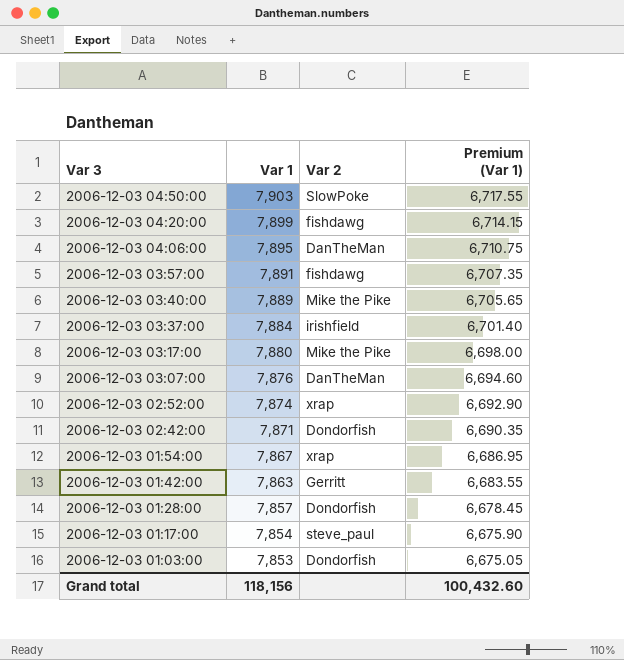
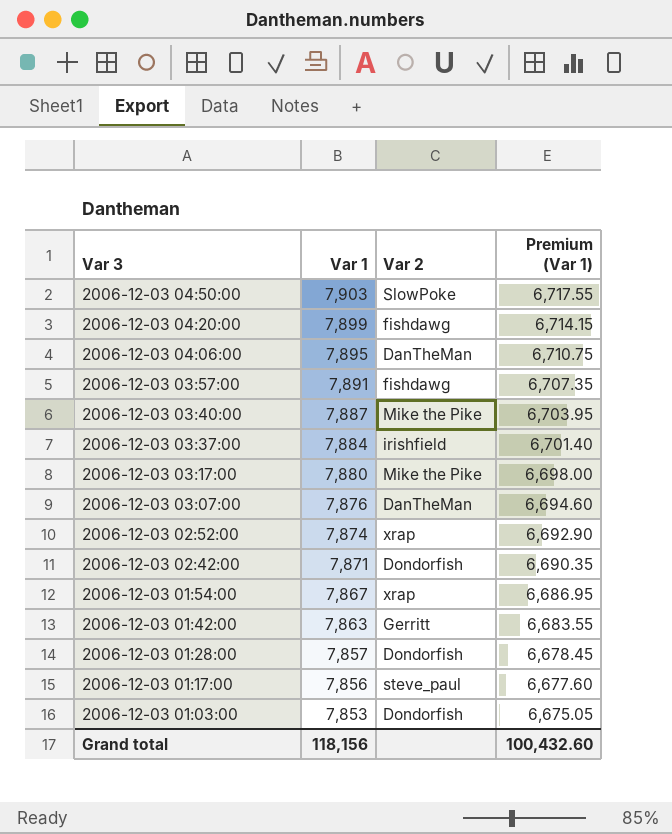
2006-12-03 03:40:00 | Var 1: 7,889 -> 7,887
2006-12-03 03:40:00 | Premium (Var 1): 6,705.65 -> 6,703.95
2006-12-03 01:17:00 | Var 1: 7,854 -> 7,856
2006-12-03 01:17:00 | Premium (Var 1): 6,675.90 -> 6,677.60

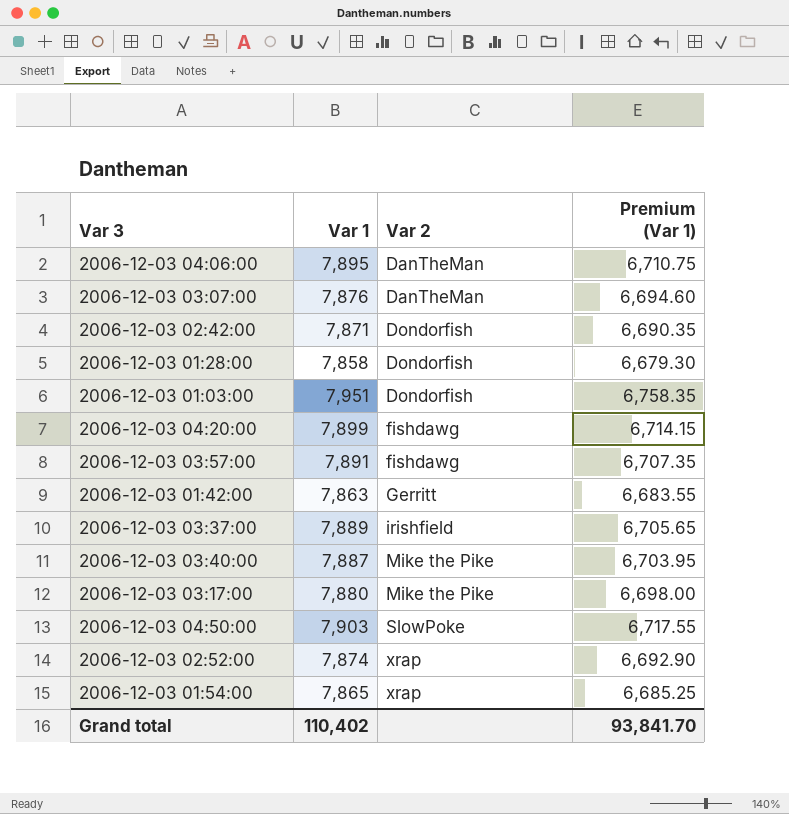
row order: Var 3 descending -> Var 2 ascending
row 2006-12-03 01:17:00: 7,856 | steve_paul | 6,677.60 -> none
2006-12-03 01:28:00 | Var 1: 7,857 -> 7,858
2006-12-03 01:28:00 | Premium (Var 1): 6,678.45 -> 6,679.30
2006-12-03 01:03:00 | Var 1: 7,853 -> 7,951
2006-12-03 01:03:00 | Premium (Var 1): 6,675.05 -> 6,758.35
2006-12-03 03:37:00 | Var 1: 7,884 -> 7,889
2006-12-03 03:37:00 | Premium (Var 1): 6,701.40 -> 6,705.65
2006-12-03 01:54:00 | Var 1: 7,867 -> 7,865
2006-12-03 01:54:00 | Premium (Var 1): 6,686.95 -> 6,685.25
Grand total | Var 1: 118,156 -> 110,402
Grand total | Premium (Var 1): 100,432.60 -> 93,841.70

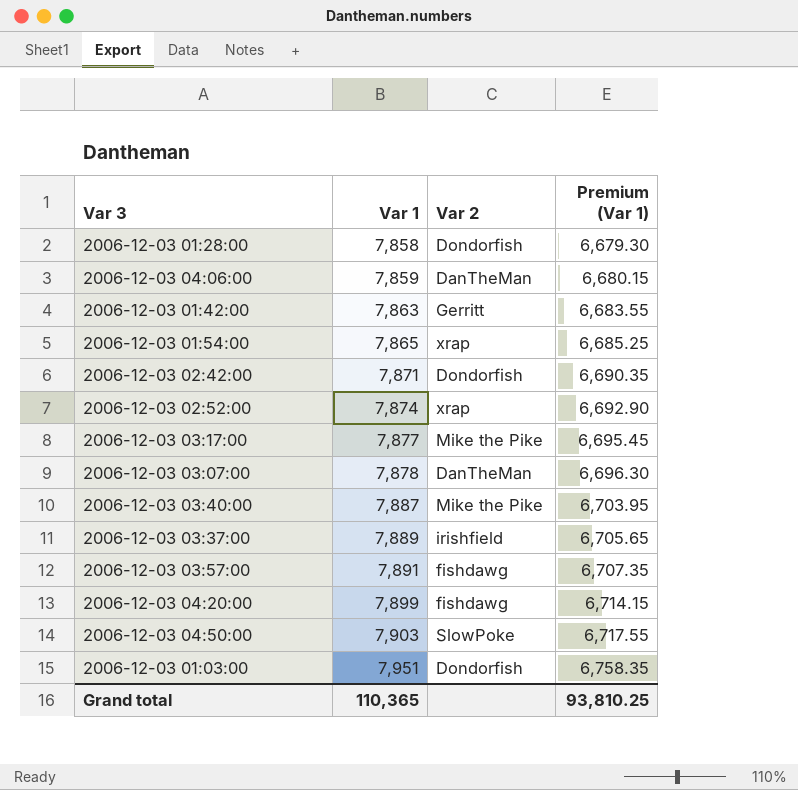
row order: Var 2 ascending -> Var 1 ascending
2006-12-03 04:06:00 | Var 1: 7,895 -> 7,859
2006-12-03 04:06:00 | Premium (Var 1): 6,710.75 -> 6,680.15
2006-12-03 03:17:00 | Var 1: 7,880 -> 7,877
2006-12-03 03:17:00 | Premium (Var 1): 6,698.00 -> 6,695.45
2006-12-03 03:07:00 | Var 1: 7,876 -> 7,878
2006-12-03 03:07:00 | Premium (Var 1): 6,694.60 -> 6,696.30
Grand total | Var 1: 110,402 -> 110,365
Grand total | Premium (Var 1): 93,841.70 -> 93,810.25

